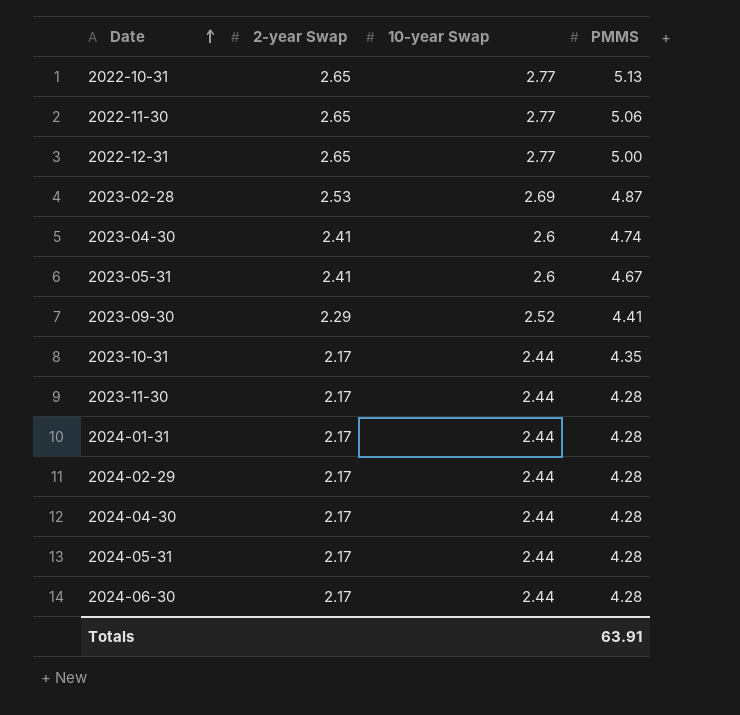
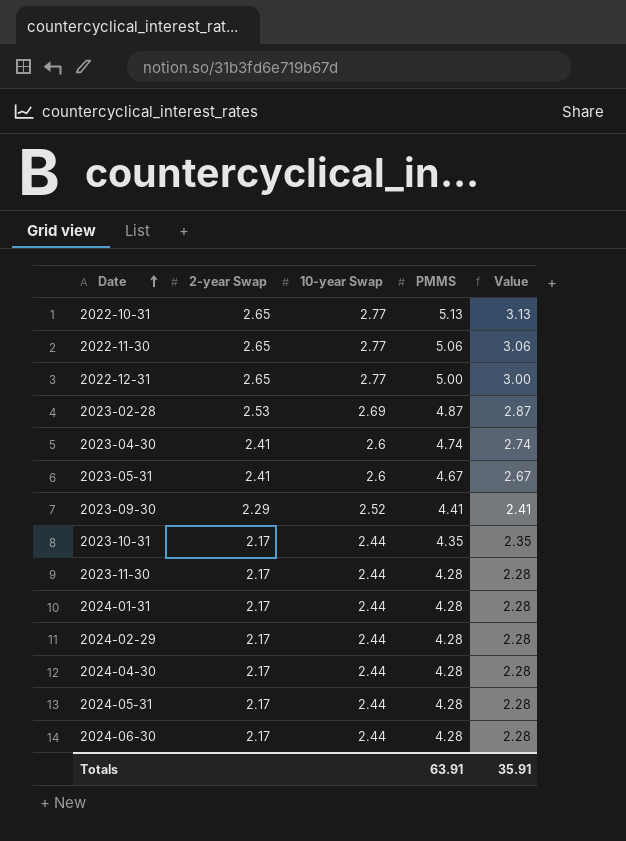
column Value | formula: none -> [PMMS] - 2

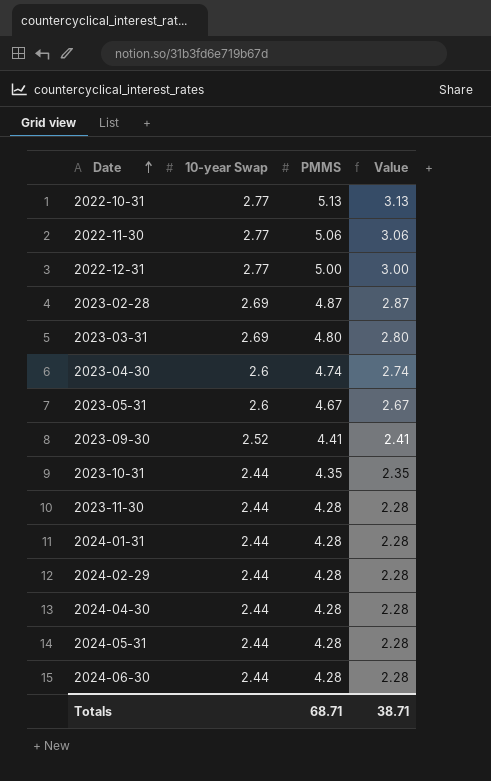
column 2-year Swap | position: 2 -> none
row 2023-03-31: none -> 2.69 | 4.80 | 2.80
Totals | PMMS: 63.91 -> 68.71
Totals | Value: 35.91 -> 38.71

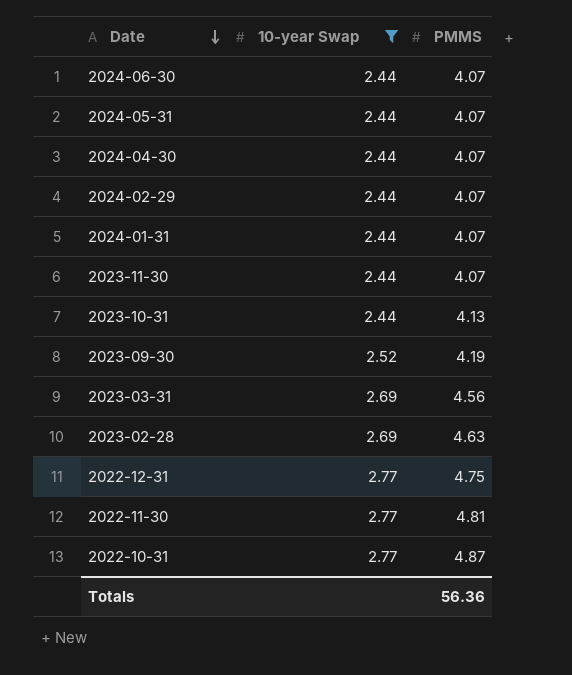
filter: none -> 10-year Swap != 2.6
row order: Date ascending -> Date descending
column Value | formula: [PMMS] - 2 -> none
2024-06-30 | PMMS: 4.28 -> 4.07
2024-05-31 | PMMS: 4.28 -> 4.07
2024-04-30 | PMMS: 4.28 -> 4.07
2024-02-29 | PMMS: 4.28 -> 4.07
2024-01-31 | PMMS: 4.28 -> 4.07
2023-11-30 | PMMS: 4.28 -> 4.07
2023-10-31 | PMMS: 4.35 -> 4.13
2023-09-30 | PMMS: 4.41 -> 4.19
2023-03-31 | PMMS: 4.80 -> 4.56
2023-02-28 | PMMS: 4.87 -> 4.63
2022-12-31 | PMMS: 5.00 -> 4.75
2022-11-30 | PMMS: 5.06 -> 4.81
2022-10-31 | PMMS: 5.13 -> 4.87
Totals | PMMS: 68.71 -> 56.36

